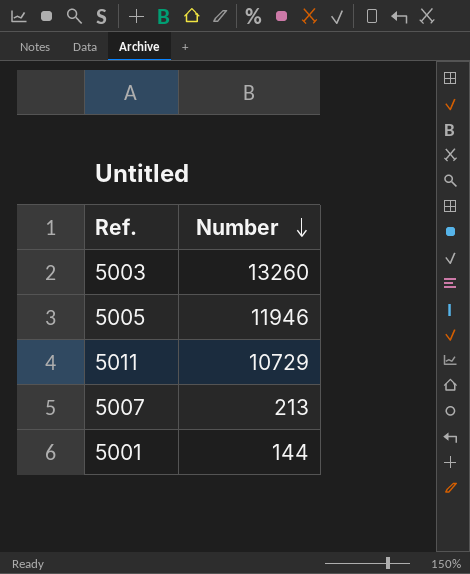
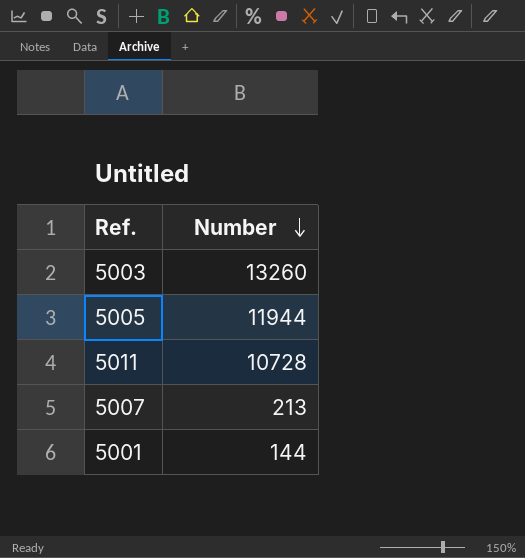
5005 | Number: 11946 -> 11944
5011 | Number: 10729 -> 10728

